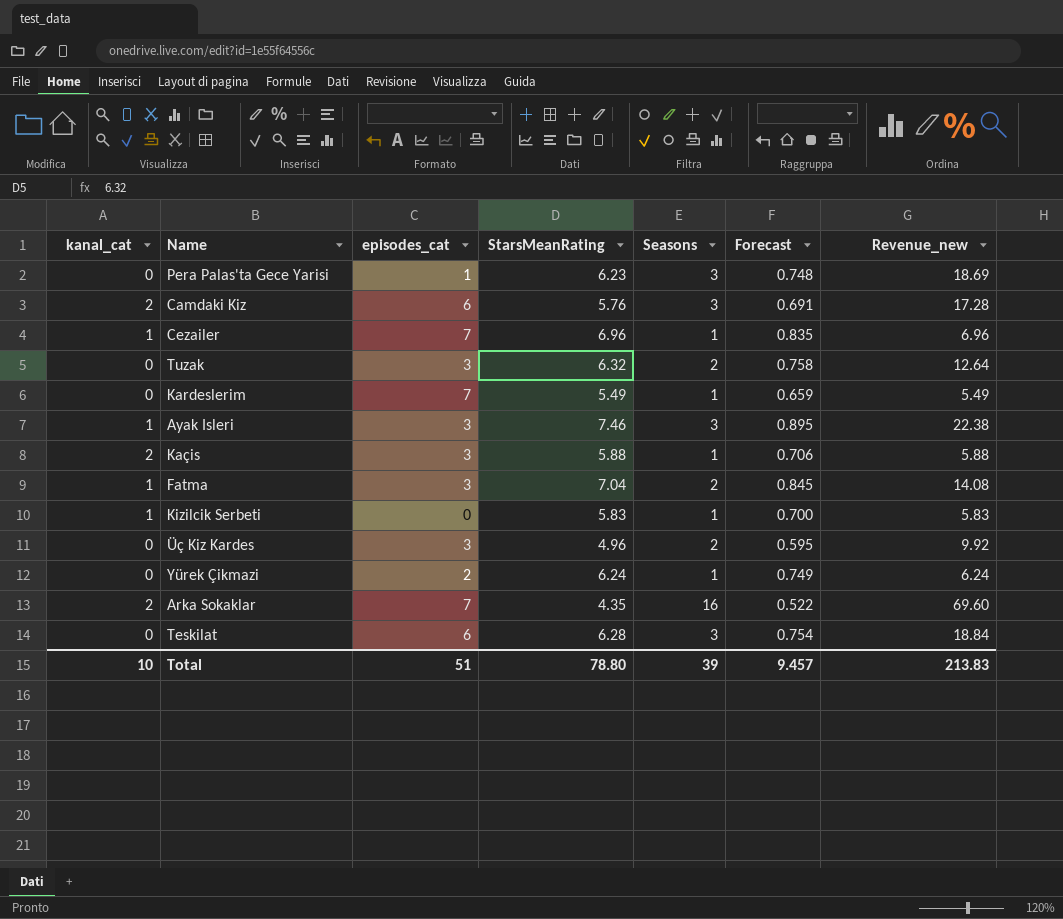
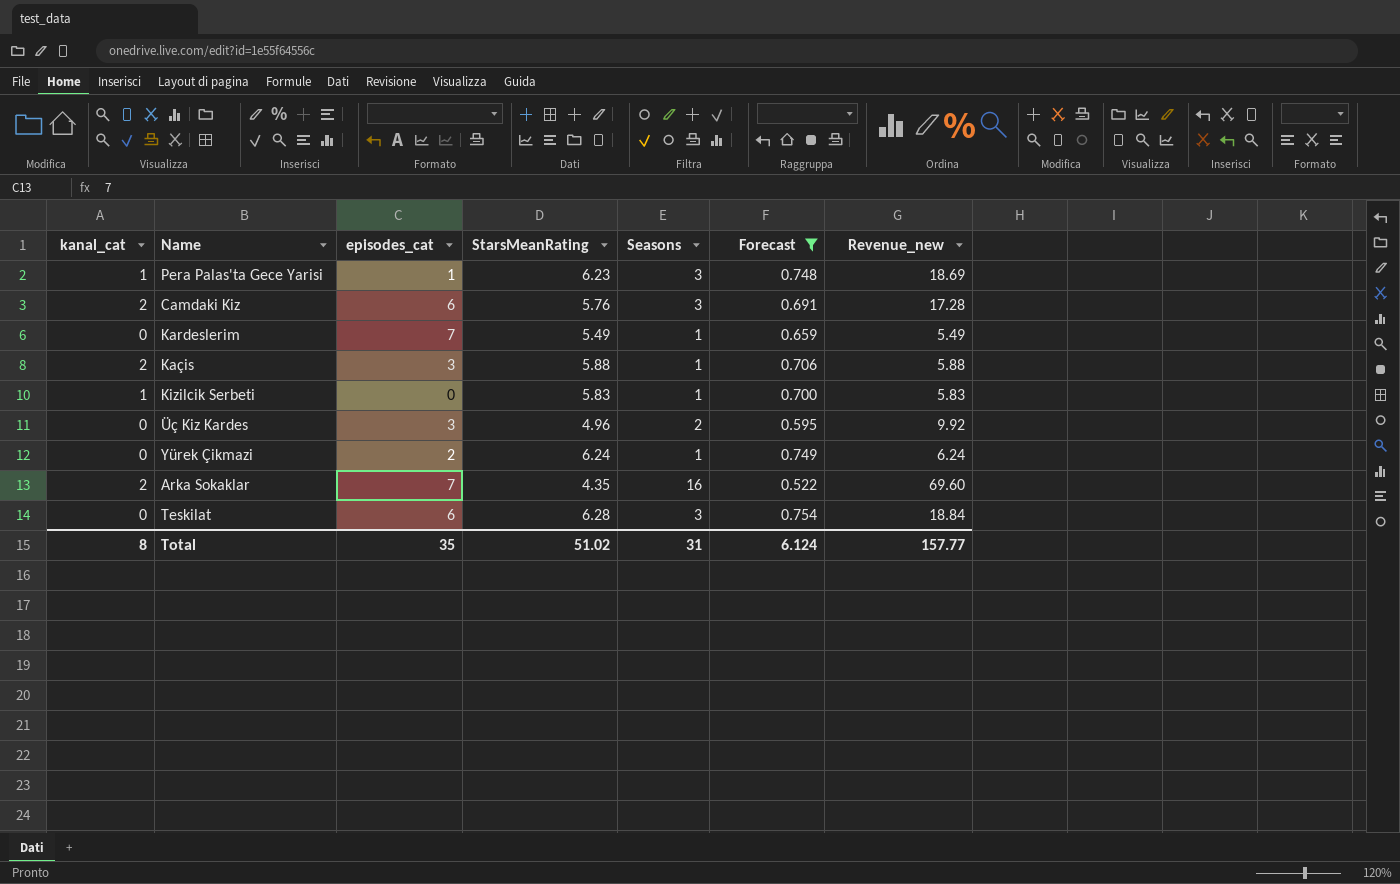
filter: none -> Forecast <= 0.754
Pera Palas'ta Gece Yarisi | kanal_cat: 0 -> 1
Total | kanal_cat: 10 -> 8
Total | episodes_cat: 51 -> 35
Total | StarsMeanRating: 78.80 -> 51.02
Total | Seasons: 39 -> 31
Total | Forecast: 9.457 -> 6.124
Total | Revenue_new: 213.83 -> 157.77

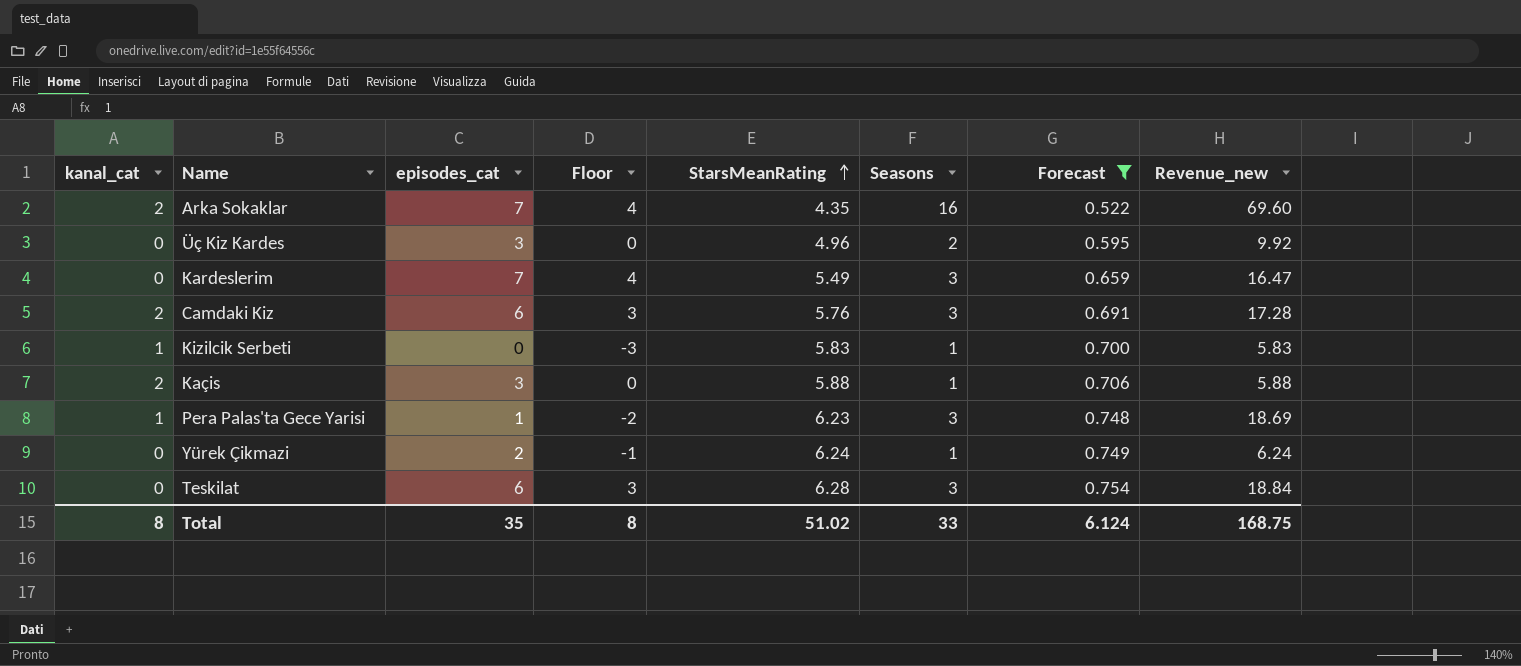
row order: none -> StarsMeanRating ascending
column Floor | formula: none -> [episodes_cat] - 3
Kardeslerim | Seasons: 1 -> 3
Kardeslerim | Revenue_new: 5.49 -> 16.47
Total | Seasons: 31 -> 33
Total | Revenue_new: 157.77 -> 168.75

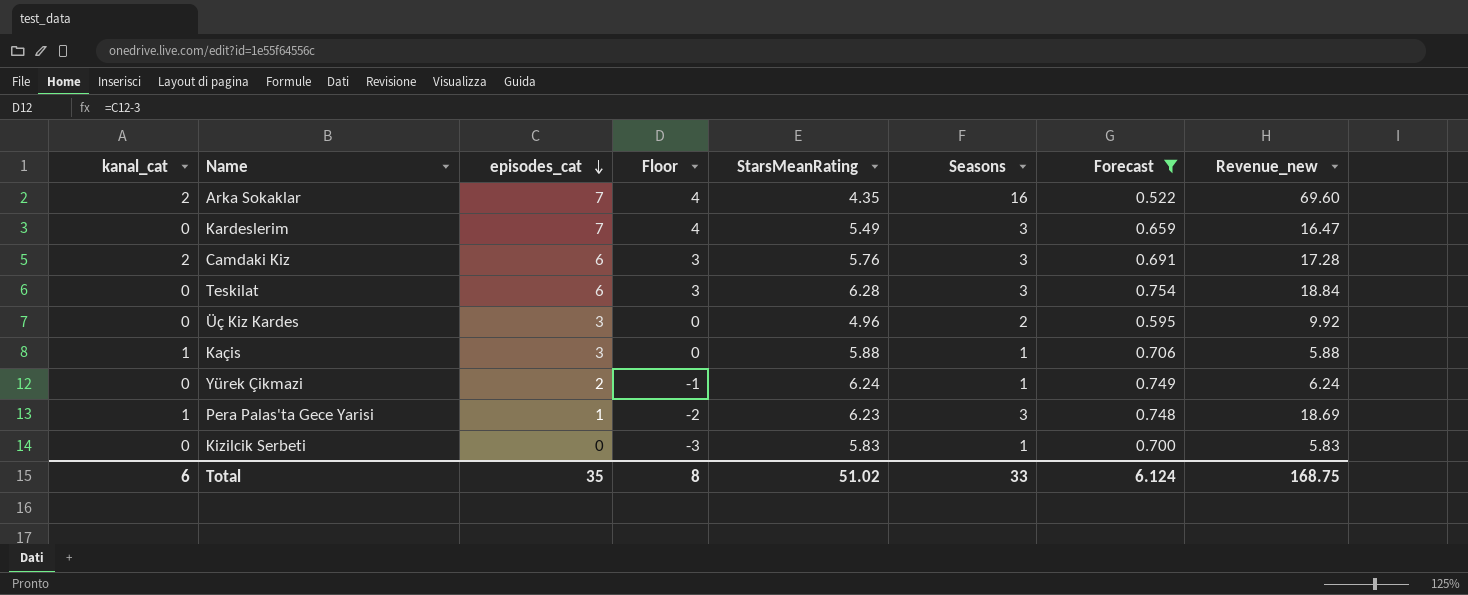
row order: StarsMeanRating ascending -> episodes_cat descending
Kaçis | kanal_cat: 2 -> 1
Kizilcik Serbeti | kanal_cat: 1 -> 0
Total | kanal_cat: 8 -> 6

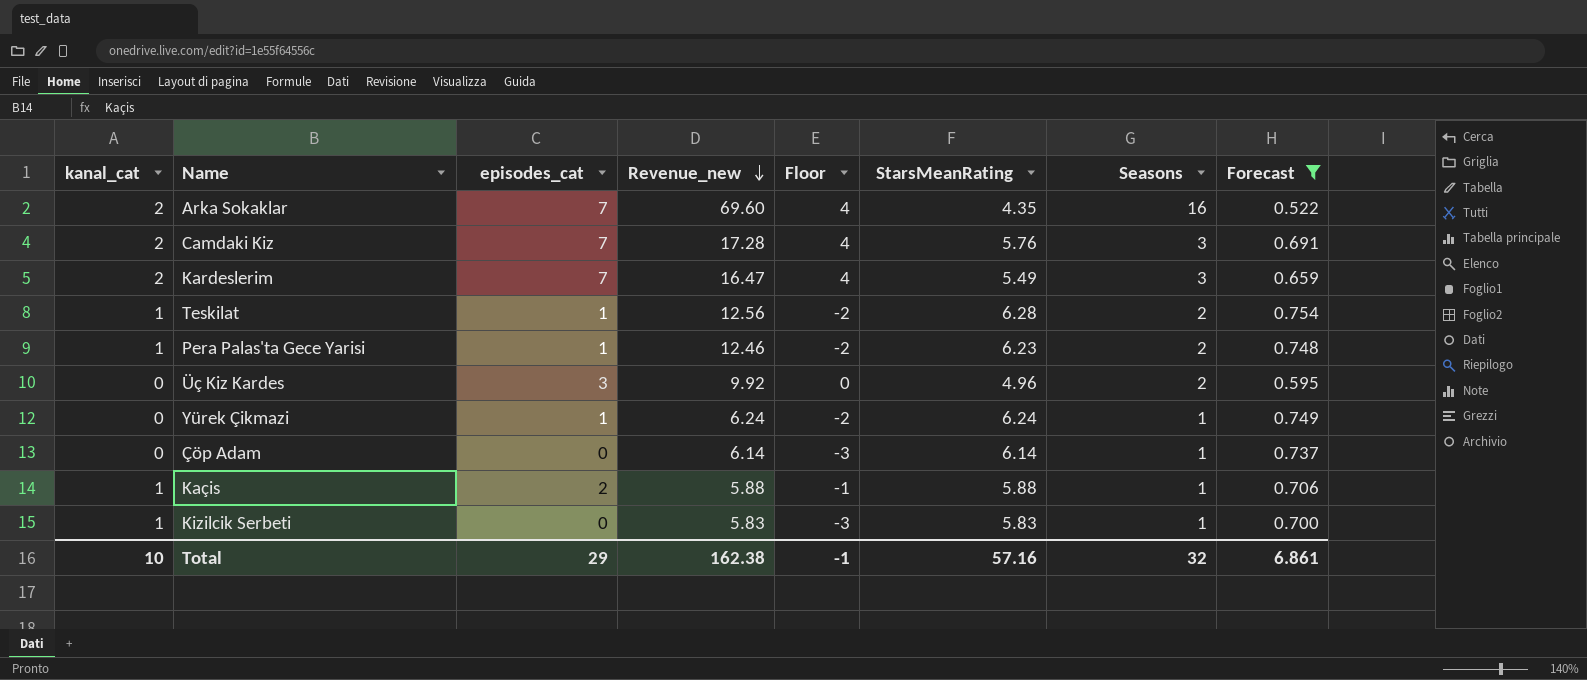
row order: episodes_cat descending -> Revenue_new descending
column Revenue_new | position: 8 -> 4
Camdaki Kiz | episodes_cat: 6 -> 7
Camdaki Kiz | Floor: 3 -> 4
Kardeslerim | kanal_cat: 0 -> 2
Teskilat | kanal_cat: 0 -> 1
Teskilat | episodes_cat: 6 -> 1
Teskilat | Revenue_new: 18.84 -> 12.56
Teskilat | Floor: 3 -> -2
Teskilat | Seasons: 3 -> 2
Pera Palas'ta Gece Yarisi | Revenue_new: 18.69 -> 12.46
Pera Palas'ta Gece Yarisi | Seasons: 3 -> 2
Yürek Çikmazi | episodes_cat: 2 -> 1
Yürek Çikmazi | Floor: -1 -> -2
row Çöp Adam: none -> 0 | 0 | 6.14 | -3 | 6.14 | 1 | 0.737
Kaçis | episodes_cat: 3 -> 2
Kaçis | Floor: 0 -> -1
Kizilcik Serbeti | kanal_cat: 0 -> 1
Total | kanal_cat: 6 -> 10
Total | episodes_cat: 35 -> 29
Total | Revenue_new: 168.75 -> 162.38
Total | Floor: 8 -> -1
Total | StarsMeanRating: 51.02 -> 57.16
Total | Seasons: 33 -> 32
Total | Forecast: 6.124 -> 6.861

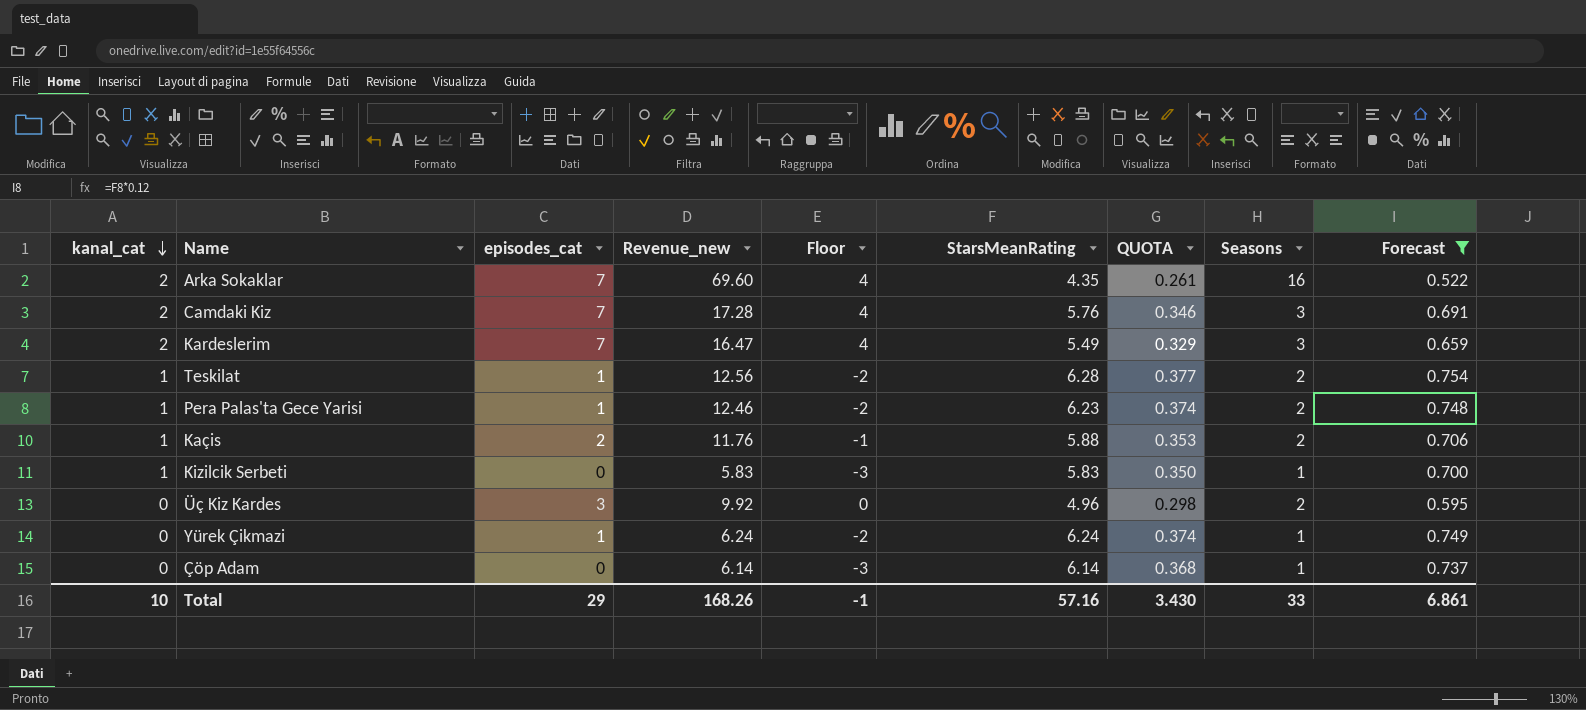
row order: Revenue_new descending -> kanal_cat descending
column QUOTA | formula: none -> [StarsMeanRating] * 0.06
Kaçis | Revenue_new: 5.88 -> 11.76
Kaçis | Seasons: 1 -> 2
Total | Revenue_new: 162.38 -> 168.26
Total | Seasons: 32 -> 33

